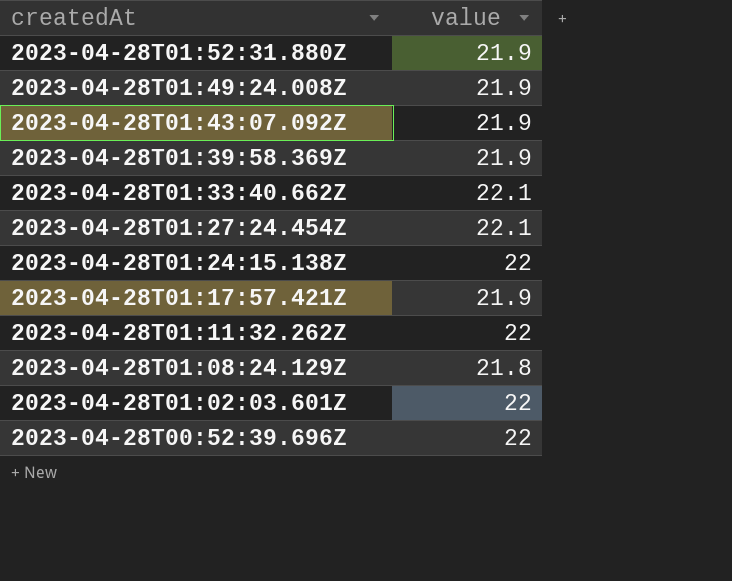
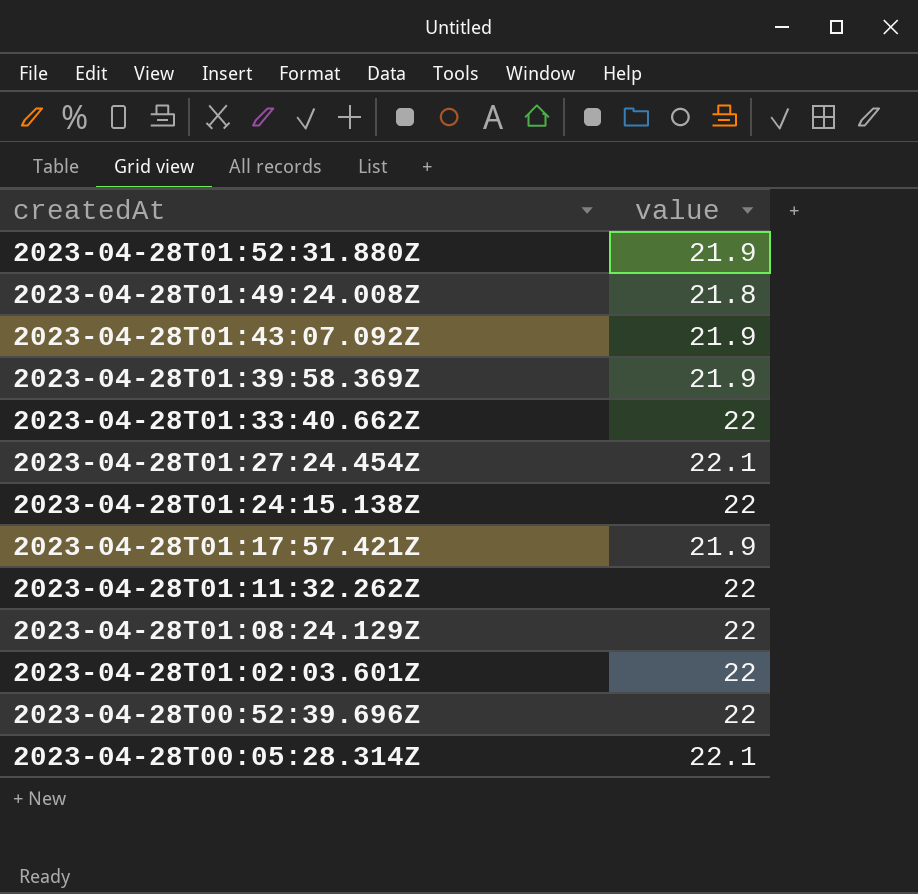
2023-04-28T01:49:24.008Z | value: 21.9 -> 21.8
2023-04-28T01:33:40.662Z | value: 22.1 -> 22
2023-04-28T01:08:24.129Z | value: 21.8 -> 22
row 2023-04-28T00:05:28.314Z: none -> 22.1

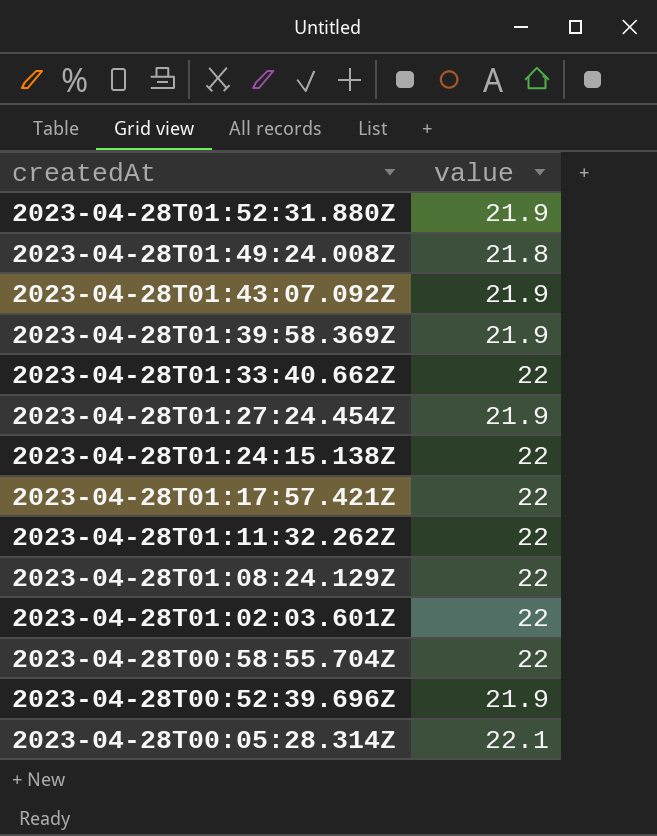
2023-04-28T01:27:24.454Z | value: 22.1 -> 21.9
2023-04-28T01:17:57.421Z | value: 21.9 -> 22
row 2023-04-28T00:58:55.704Z: none -> 22
2023-04-28T00:52:39.696Z | value: 22 -> 21.9

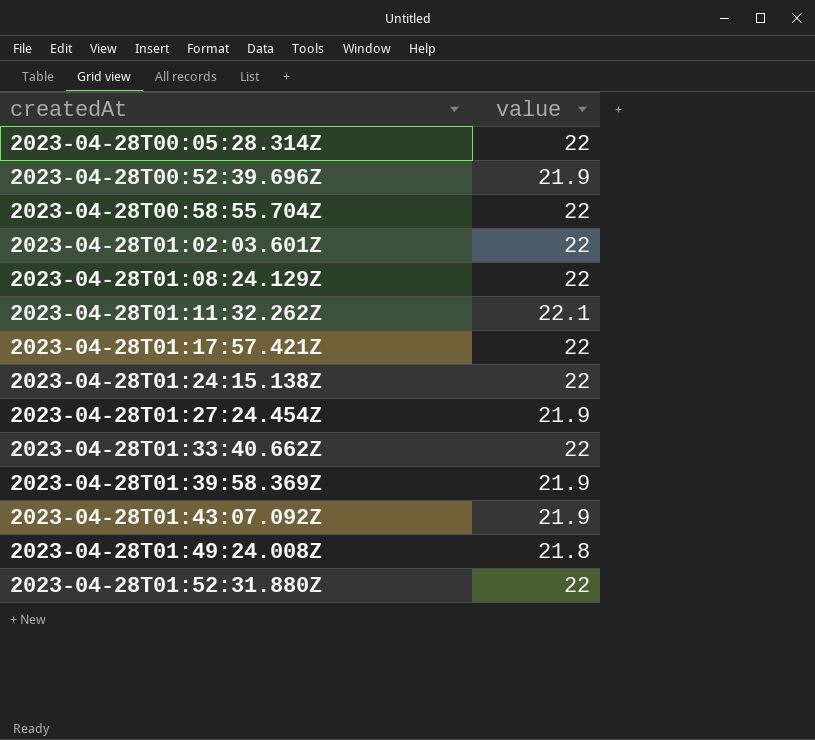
row order: createdAt descending -> createdAt ascending
2023-04-28T00:05:28.314Z | value: 22.1 -> 22
2023-04-28T01:11:32.262Z | value: 22 -> 22.1
2023-04-28T01:52:31.880Z | value: 21.9 -> 22

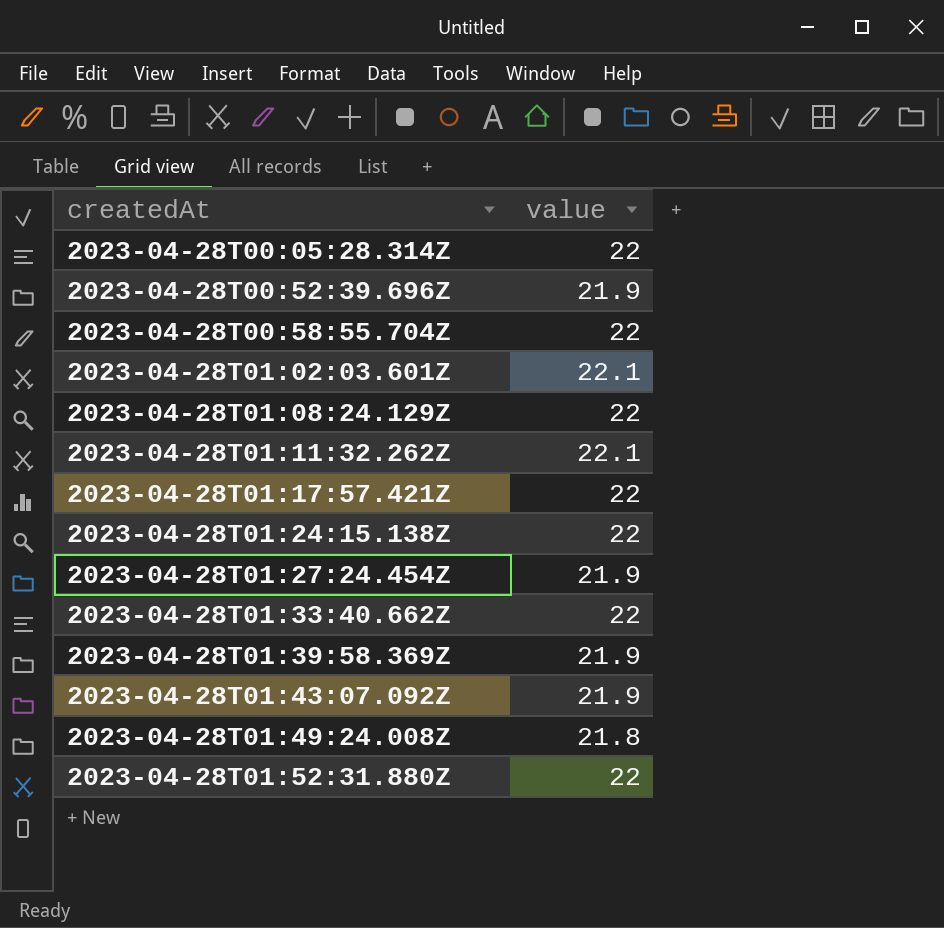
2023-04-28T01:02:03.601Z | value: 22 -> 22.1

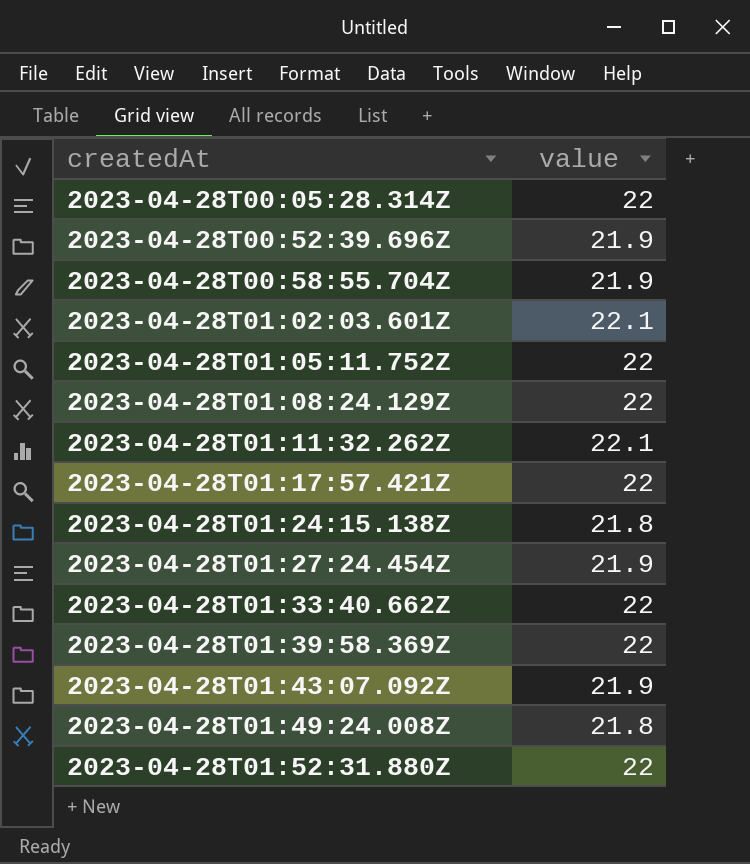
2023-04-28T00:58:55.704Z | value: 22 -> 21.9
row 2023-04-28T01:05:11.752Z: none -> 22
2023-04-28T01:24:15.138Z | value: 22 -> 21.8
2023-04-28T01:39:58.369Z | value: 21.9 -> 22

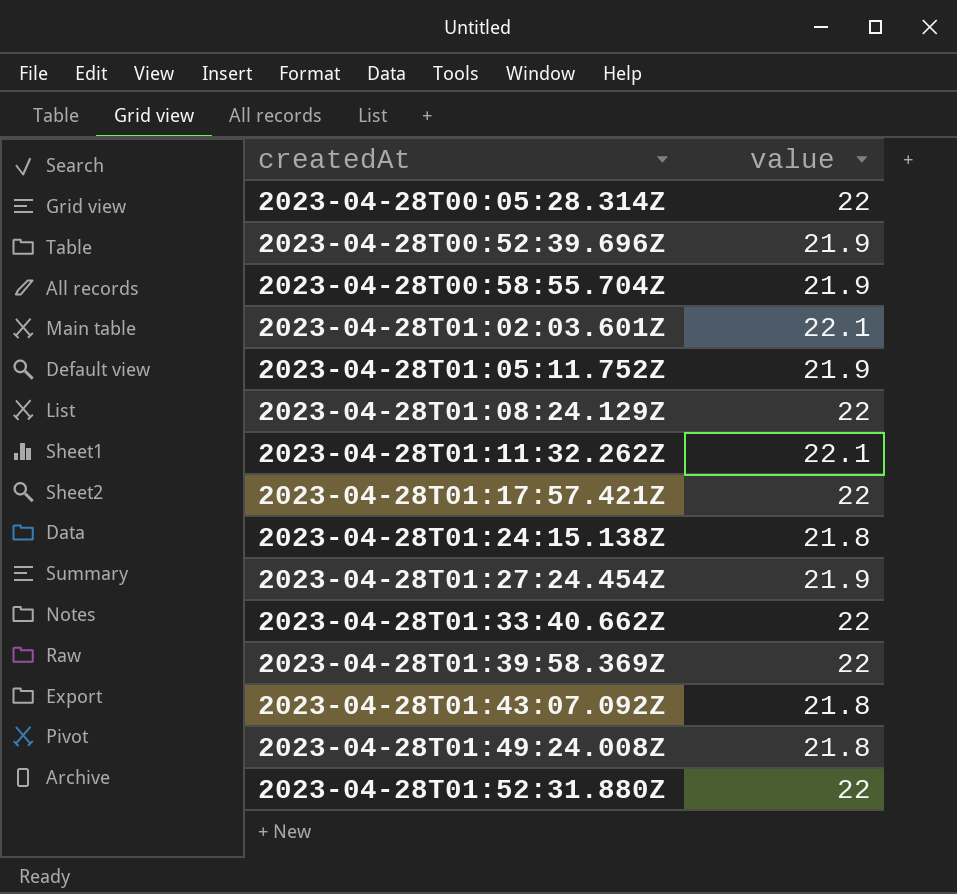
2023-04-28T01:05:11.752Z | value: 22 -> 21.9
2023-04-28T01:43:07.092Z | value: 21.9 -> 21.8

